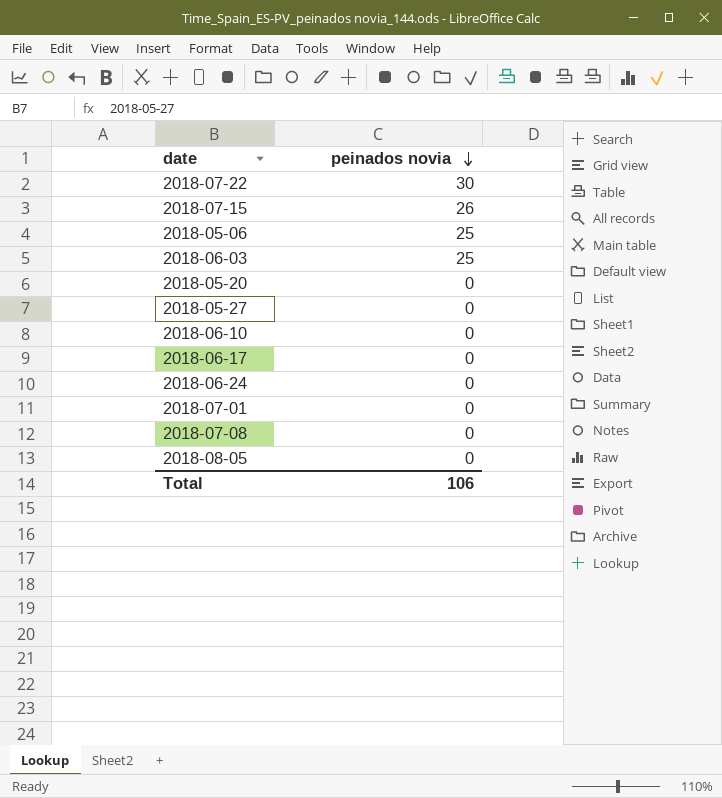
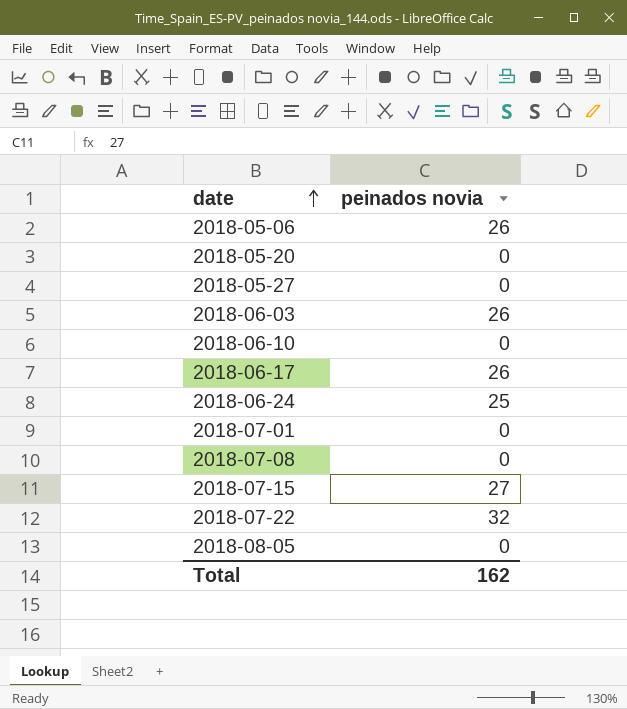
row order: peinados novia descending -> date ascending
2018-05-06 | peinados novia: 25 -> 26
2018-06-03 | peinados novia: 25 -> 26
2018-06-17 | peinados novia: 0 -> 26
2018-06-24 | peinados novia: 0 -> 25
2018-07-15 | peinados novia: 26 -> 27
2018-07-22 | peinados novia: 30 -> 32
Total | peinados novia: 106 -> 162

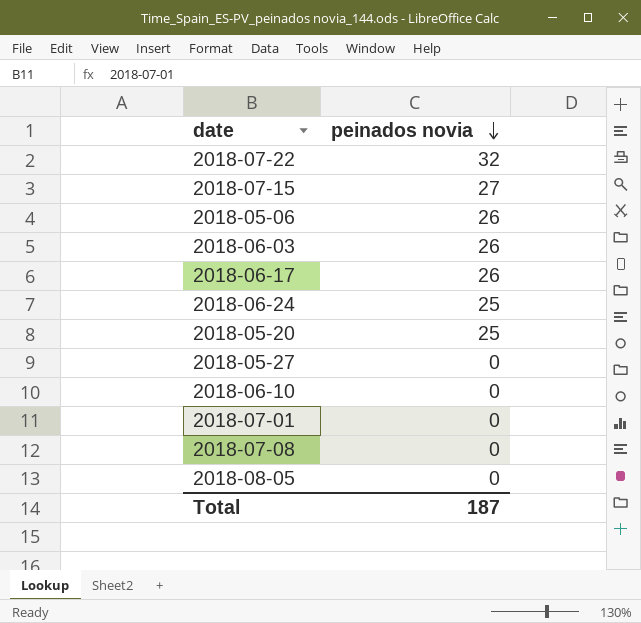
row order: date ascending -> peinados novia descending
2018-05-20 | peinados novia: 0 -> 25
Total | peinados novia: 162 -> 187

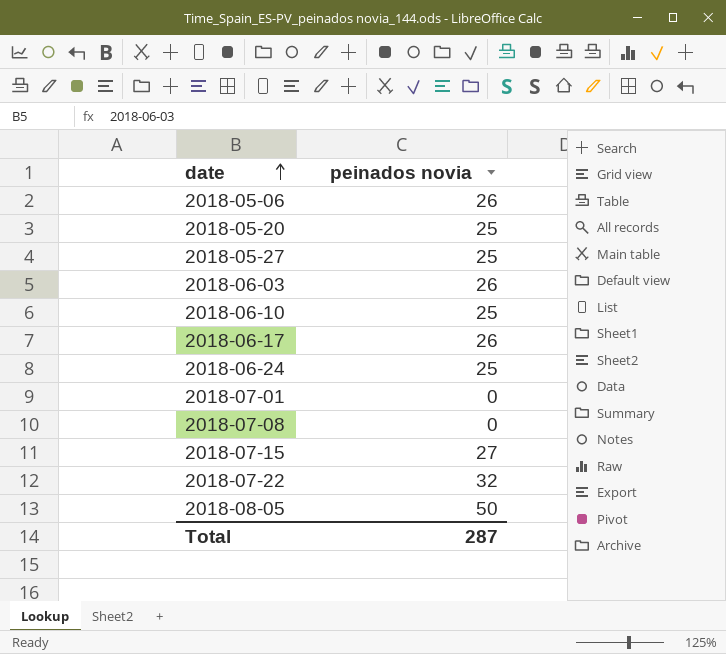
row order: peinados novia descending -> date ascending
2018-05-27 | peinados novia: 0 -> 25
2018-06-10 | peinados novia: 0 -> 25
2018-08-05 | peinados novia: 0 -> 50
Total | peinados novia: 187 -> 287

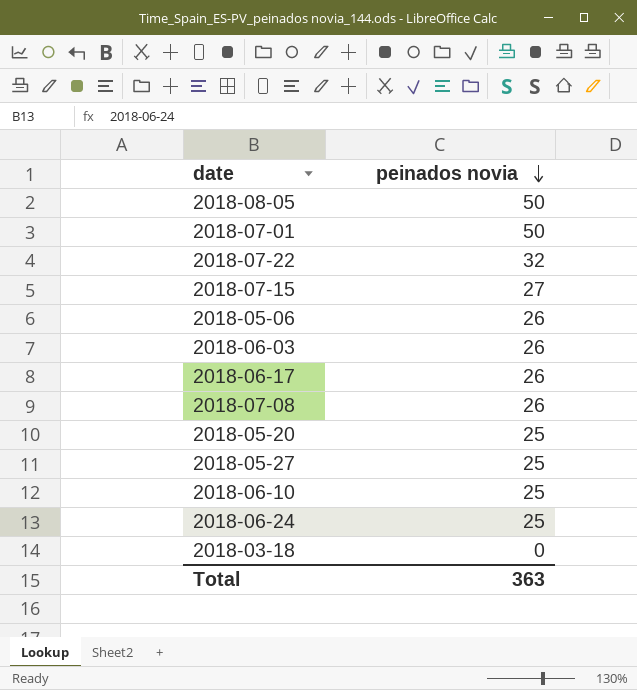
row order: date ascending -> peinados novia descending
2018-07-01 | peinados novia: 0 -> 50
2018-07-08 | peinados novia: 0 -> 26
row 2018-03-18: none -> 0
Total | peinados novia: 287 -> 363

